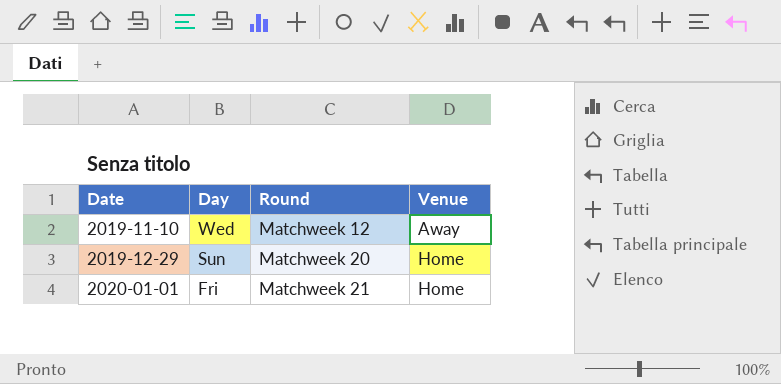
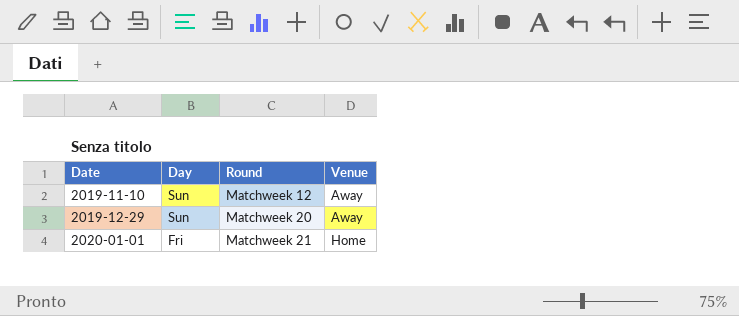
2019-11-10 | Day: Wed -> Sun
2019-12-29 | Venue: Home -> Away

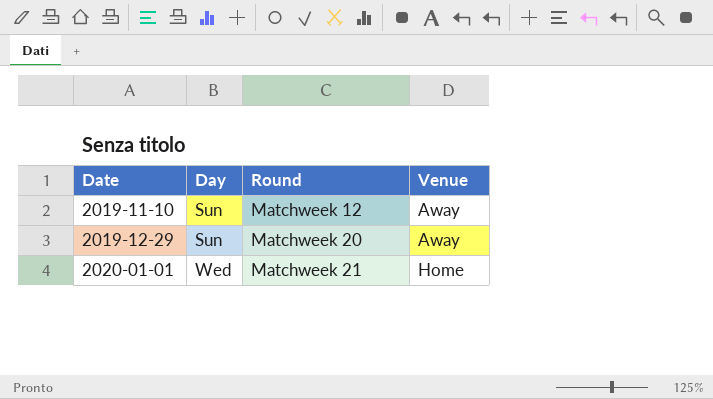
2020-01-01 | Day: Fri -> Wed

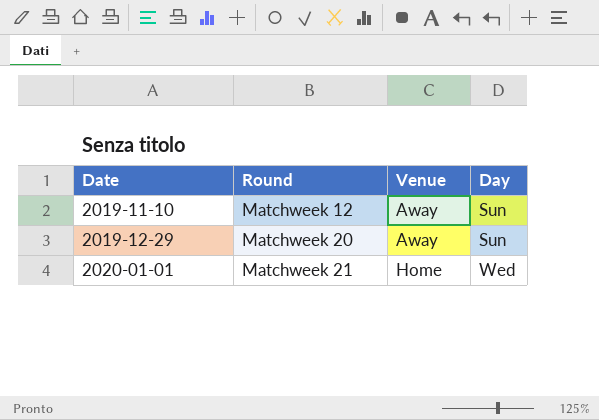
column Day | position: 2 -> 4

